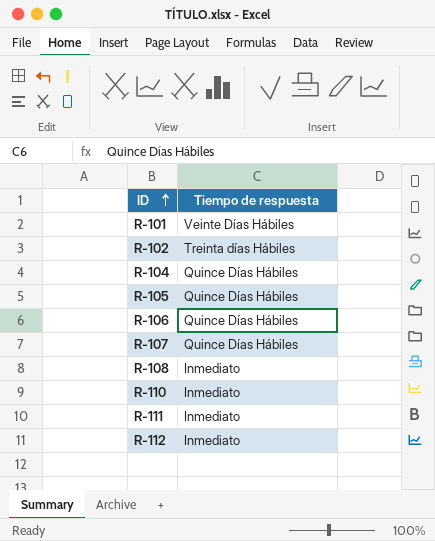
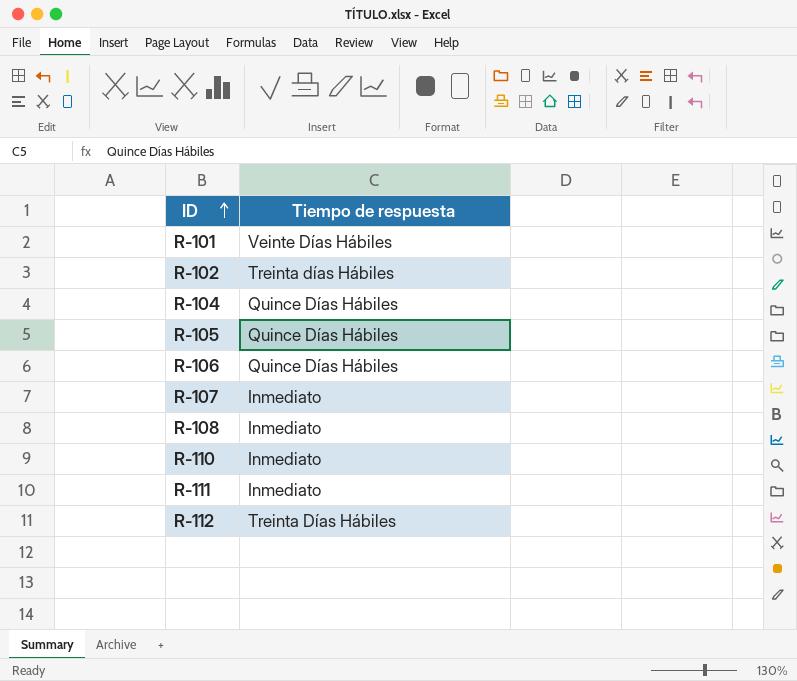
R-107 | Tiempo de respuesta: Quince Días Hábiles -> Inmediato
R-112 | Tiempo de respuesta: Inmediato -> Treinta Días Hábiles

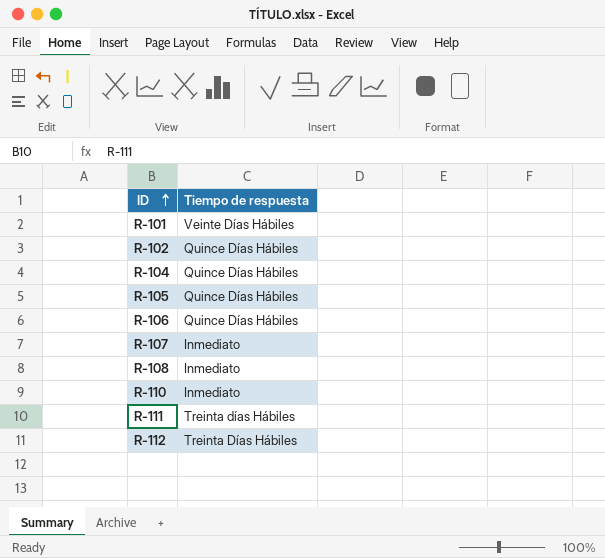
R-102 | Tiempo de respuesta: Treinta días Hábiles -> Quince Días Hábiles
R-111 | Tiempo de respuesta: Inmediato -> Treinta días Hábiles

